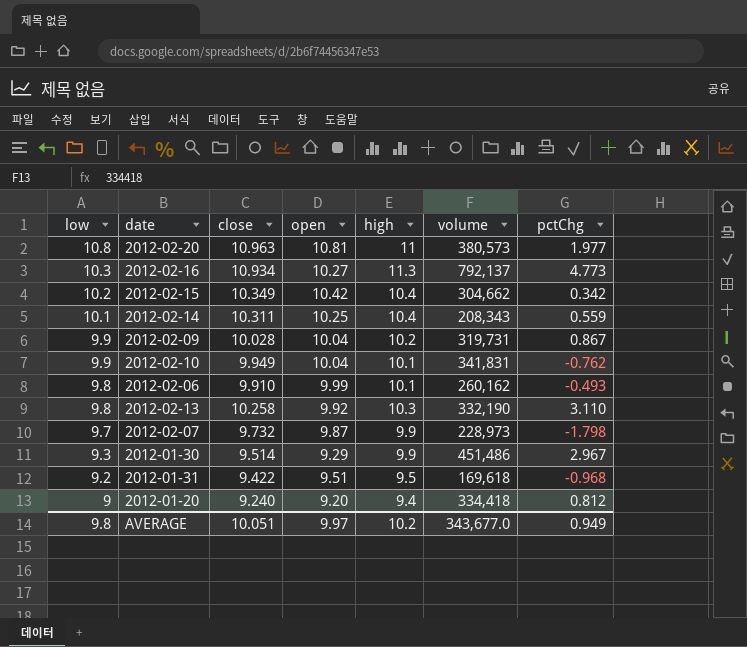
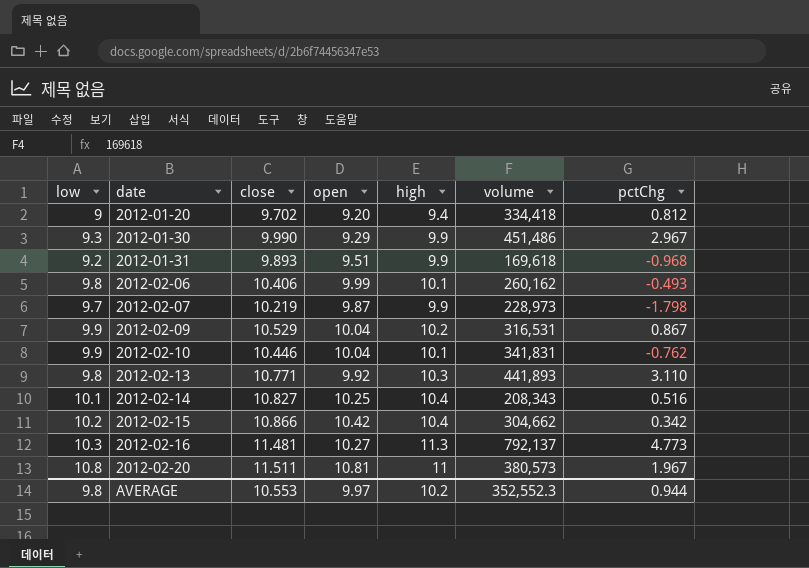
row order: low descending -> date ascending
2012-01-20 | close: 9.240 -> 9.702
2012-01-30 | close: 9.514 -> 9.990
2012-01-31 | close: 9.422 -> 9.893
2012-01-31 | high: 9.5 -> 9.9
2012-02-06 | close: 9.910 -> 10.406
2012-02-07 | close: 9.732 -> 10.219
2012-02-09 | close: 10.028 -> 10.529
2012-02-09 | volume: 319,731 -> 316,531
2012-02-10 | close: 9.949 -> 10.446
2012-02-13 | close: 10.258 -> 10.771
2012-02-13 | volume: 332,190 -> 441,893
2012-02-14 | close: 10.311 -> 10.827
2012-02-14 | pctChg: 0.559 -> 0.516
2012-02-15 | close: 10.349 -> 10.866
2012-02-16 | close: 10.934 -> 11.481
2012-02-20 | close: 10.963 -> 11.511
2012-02-20 | pctChg: 1.977 -> 1.967
AVERAGE | close: 10.051 -> 10.553
AVERAGE | volume: 343,677.0 -> 352,552.3
AVERAGE | pctChg: 0.949 -> 0.944

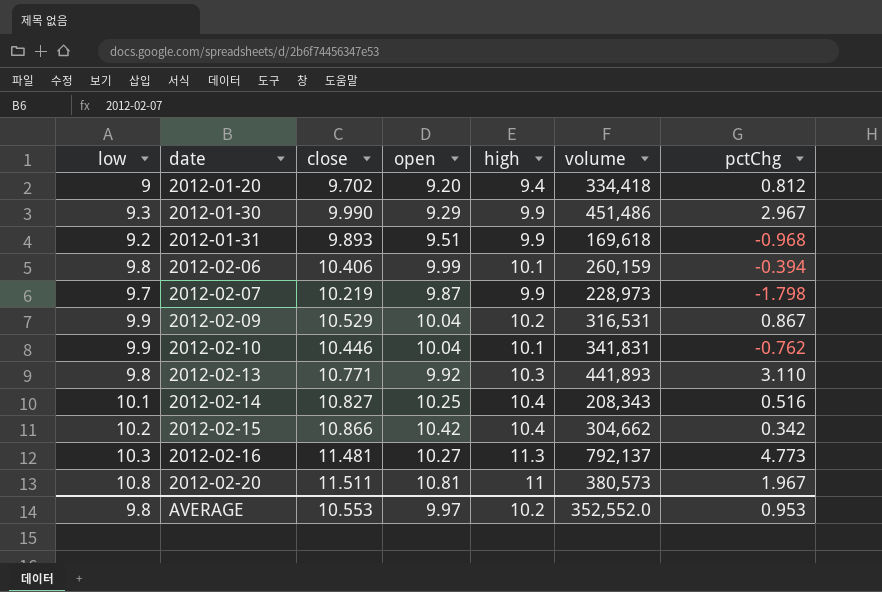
2012-02-06 | volume: 260,162 -> 260,159
2012-02-06 | pctChg: -0.493 -> -0.394
AVERAGE | volume: 352,552.3 -> 352,552.0
AVERAGE | pctChg: 0.944 -> 0.953

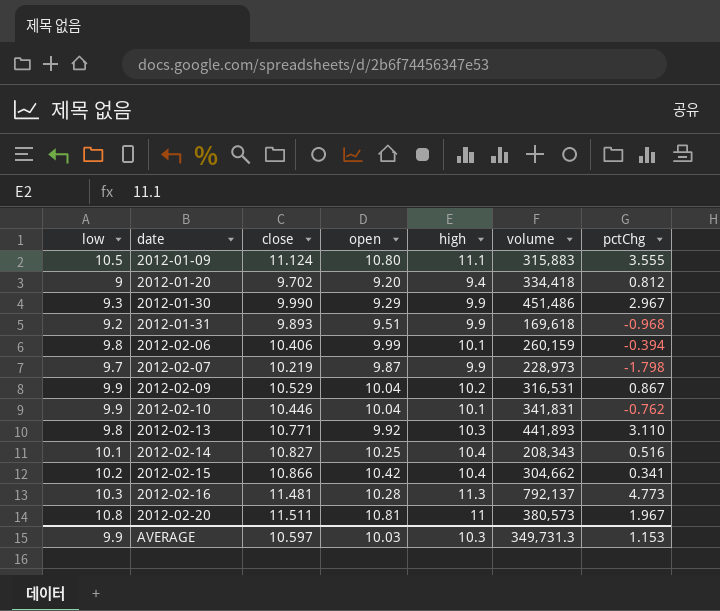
row 2012-01-09: none -> 10.5 | 11.124 | 10.80 | 11.1 | 315,883 | 3.555
2012-02-15 | pctChg: 0.342 -> 0.341
2012-02-16 | open: 10.27 -> 10.28
AVERAGE | low: 9.8 -> 9.9
AVERAGE | close: 10.553 -> 10.597
AVERAGE | open: 9.97 -> 10.03
AVERAGE | high: 10.2 -> 10.3
AVERAGE | volume: 352,552.0 -> 349,731.3
AVERAGE | pctChg: 0.953 -> 1.153

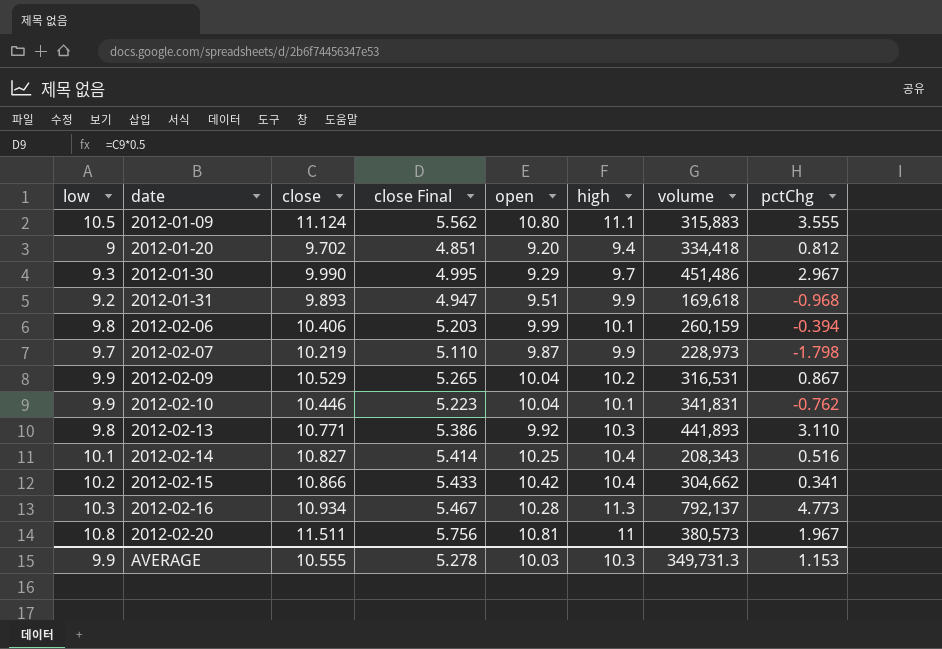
column close Final | formula: none -> [close] * 0.5
2012-01-30 | high: 9.9 -> 9.7
2012-02-16 | close: 11.481 -> 10.934
AVERAGE | close: 10.597 -> 10.555

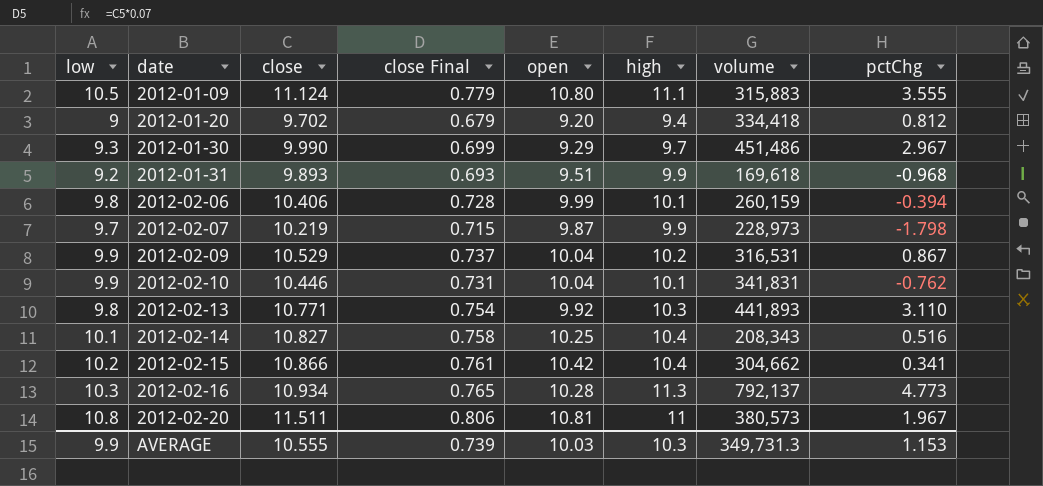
column close Final | formula: [close] * 0.5 -> [close] * 0.07
AVERAGE | close Final: 5.278 -> 0.739

